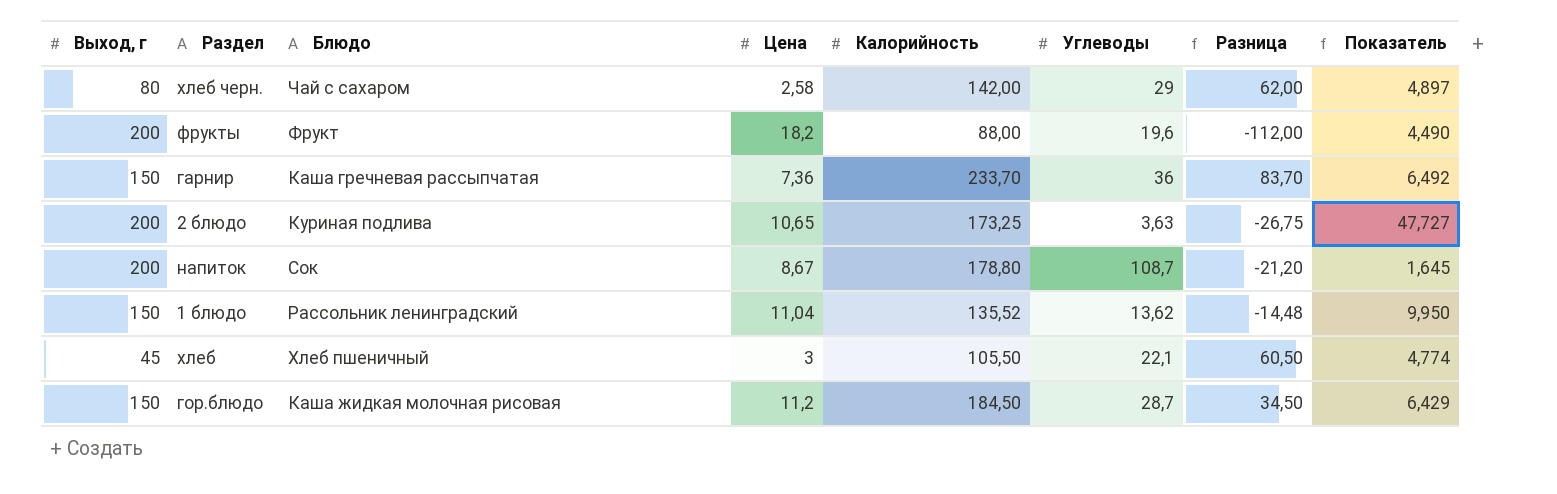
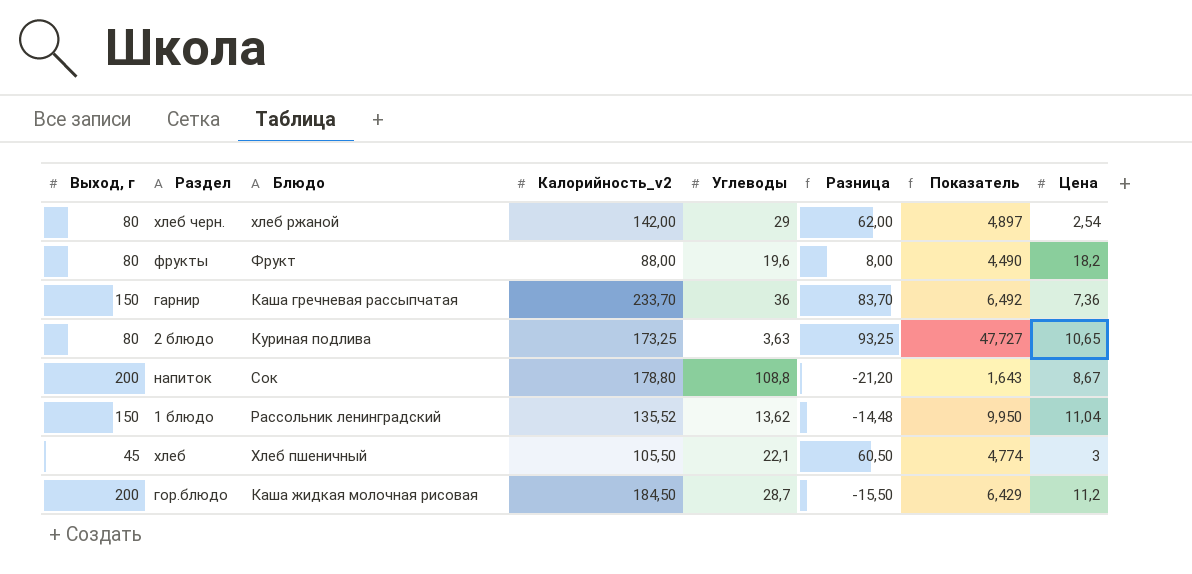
column name: Калорийность -> Калорийность_v2
column Цена | position: 4 -> 8
хлеб черн. | Блюдо: Чай с сахаром -> хлеб ржаной
хлеб черн. | Цена: 2,58 -> 2,54
фрукты | Выход, г: 200 -> 80
фрукты | Разница: -112,00 -> 8,00
2 блюдо | Выход, г: 200 -> 80
2 блюдо | Разница: -26,75 -> 93,25
напиток | Углеводы: 108,7 -> 108,8
напиток | Показатель: 1,645 -> 1,643
гор.блюдо | Выход, г: 150 -> 200
гор.блюдо | Разница: 34,50 -> -15,50

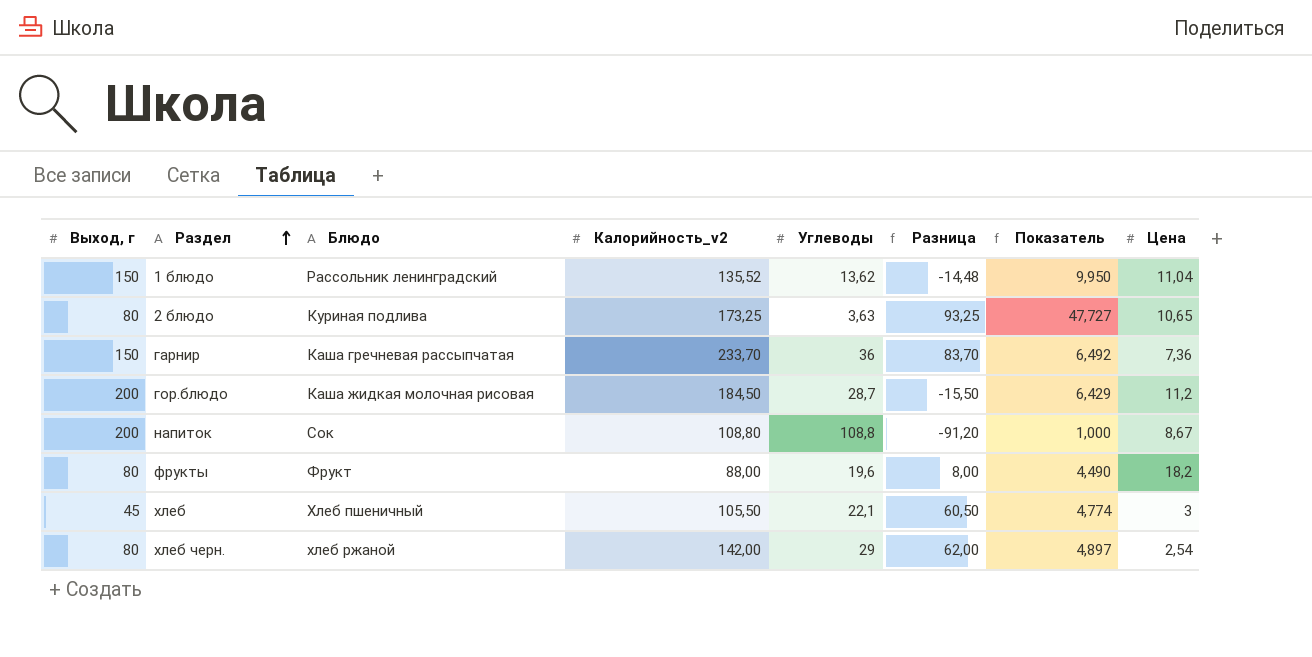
row order: none -> Раздел ascending
напиток | Калорийность_v2: 178,80 -> 108,80
напиток | Разница: -21,20 -> -91,20
напиток | Показатель: 1,643 -> 1,000

